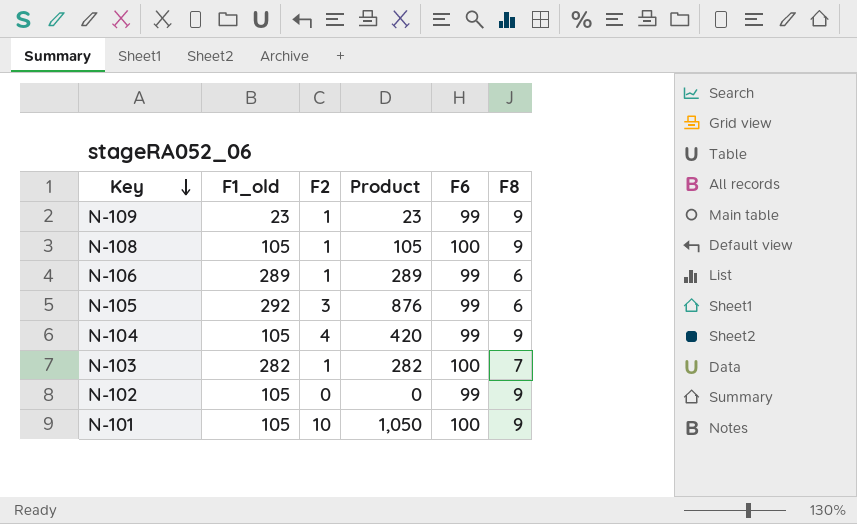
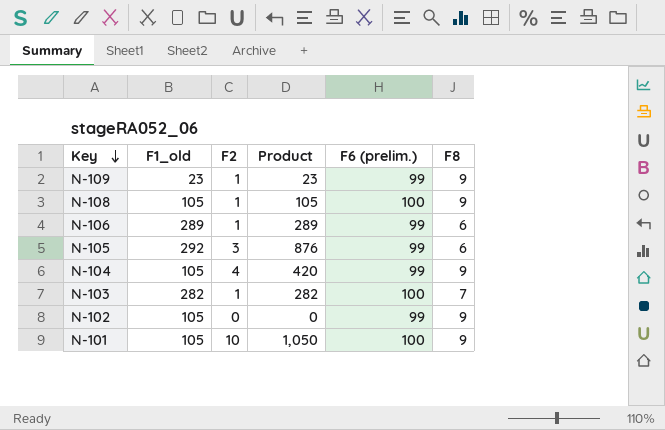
column name: F6 -> F6 (prelim.)

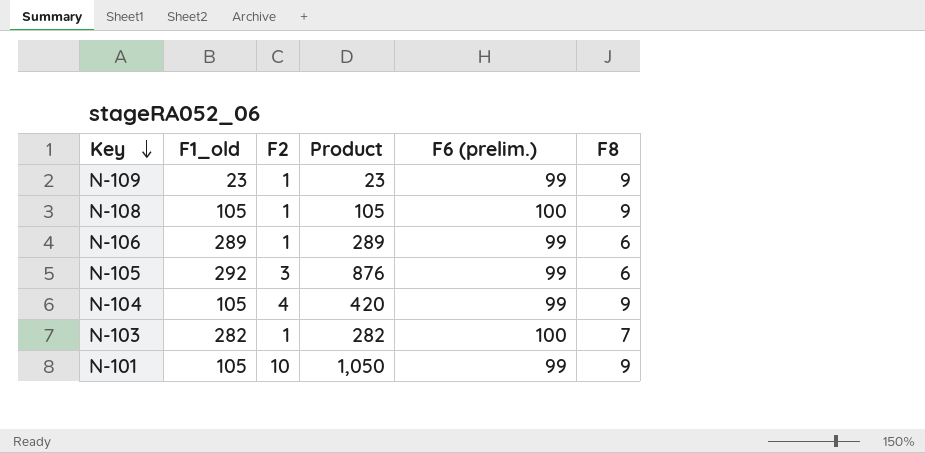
row N-102: 105 | 0 | 0 | 99 | 9 -> none
N-101 | F6 (prelim.): 100 -> 99

